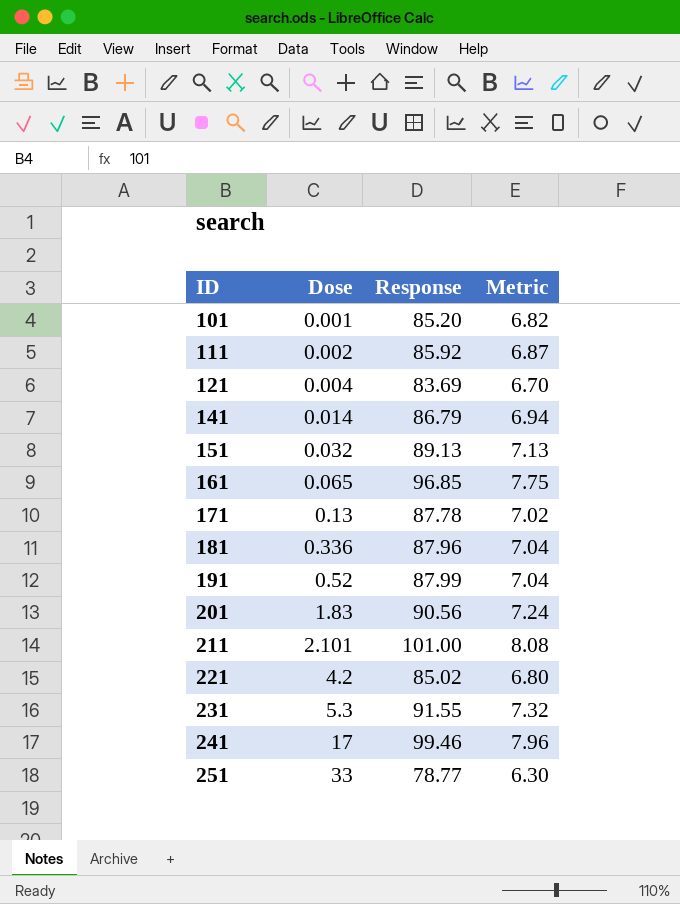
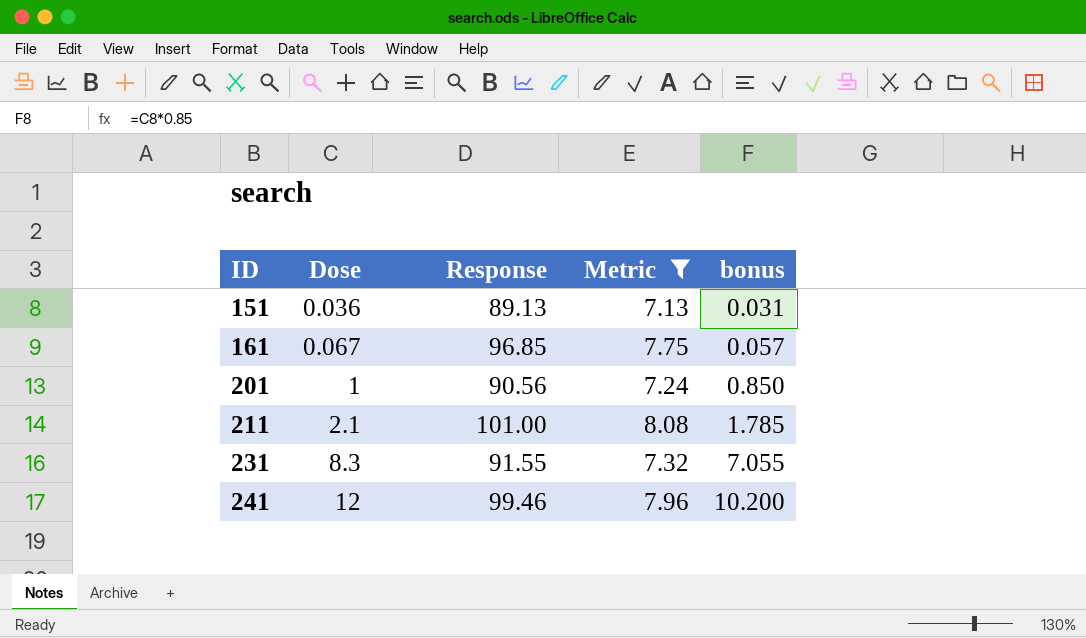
filter: none -> Metric >= 7.13
column bonus | formula: none -> [Dose] * 0.85
151 | Dose: 0.032 -> 0.036
161 | Dose: 0.065 -> 0.067
201 | Dose: 1.83 -> 1
211 | Dose: 2.101 -> 2.1
231 | Dose: 5.3 -> 8.3
241 | Dose: 17 -> 12

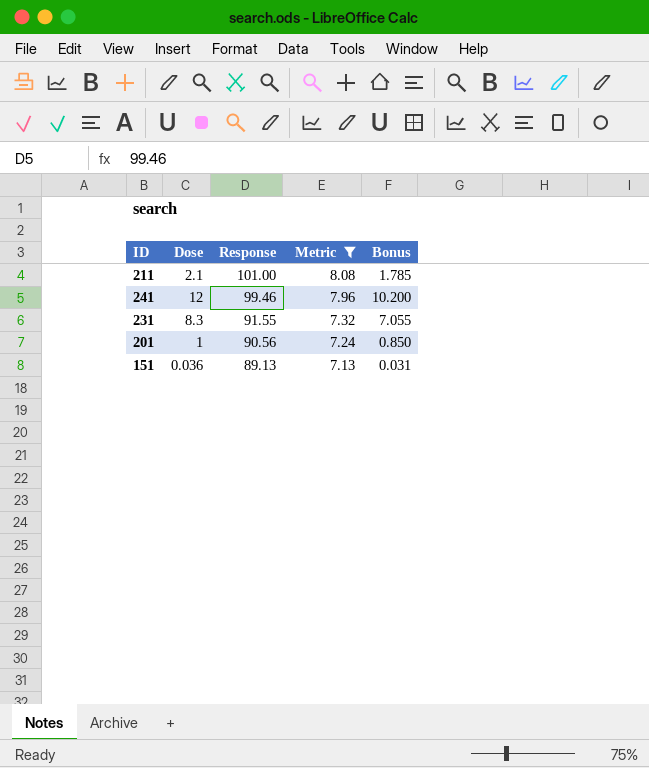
row order: ID ascending -> Response descending
column name: bonus -> Bonus
row 161: 0.067 | 96.85 | 7.75 | 0.057 -> none

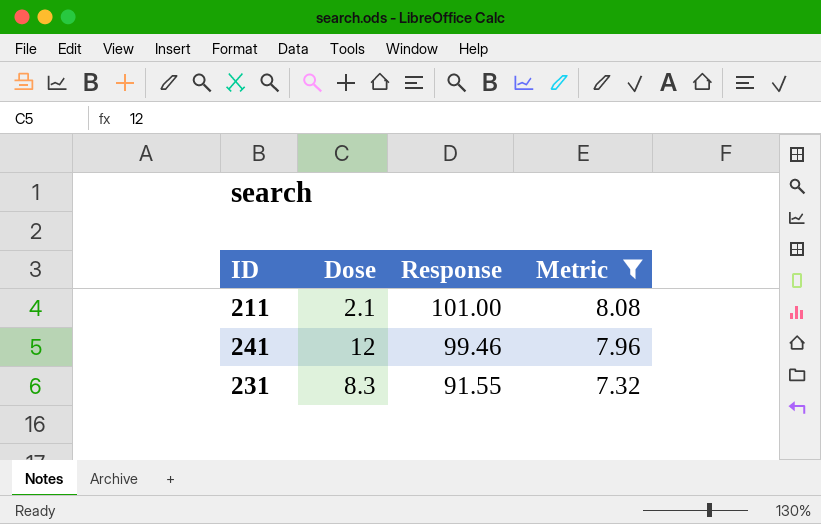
column Bonus | formula: [Dose] * 0.85 -> none
row 201: 1 | 90.56 | 7.24 | 0.850 -> none
row 151: 0.036 | 89.13 | 7.13 | 0.031 -> none

